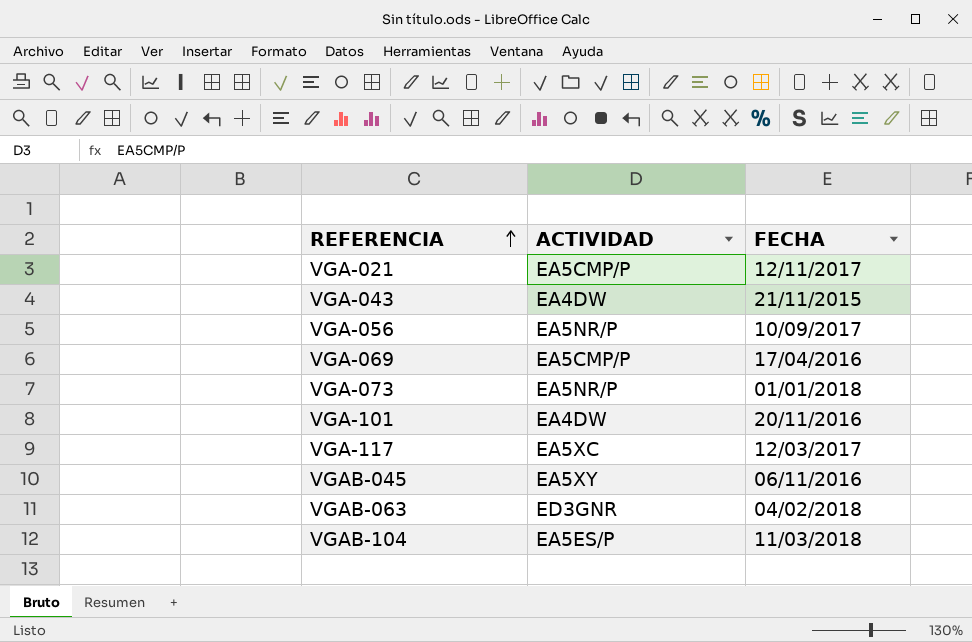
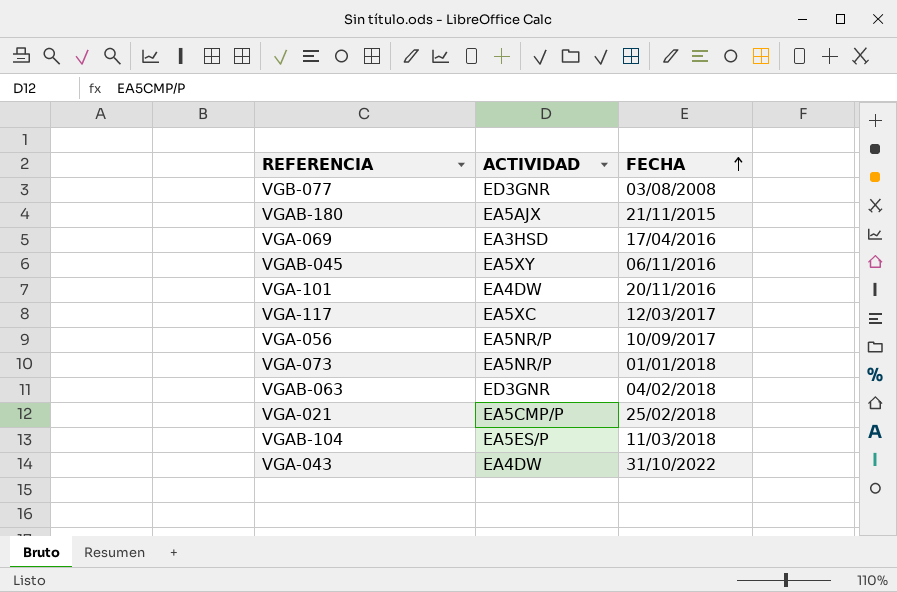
row order: REFERENCIA ascending -> FECHA ascending
row VGB-077: none -> ED3GNR | 03/08/2008
row VGAB-180: none -> EA5AJX | 21/11/2015
VGA-069 | ACTIVIDAD: EA5CMP/P -> EA3HSD
VGA-021 | FECHA: 12/11/2017 -> 25/02/2018
VGA-043 | FECHA: 21/11/2015 -> 31/10/2022

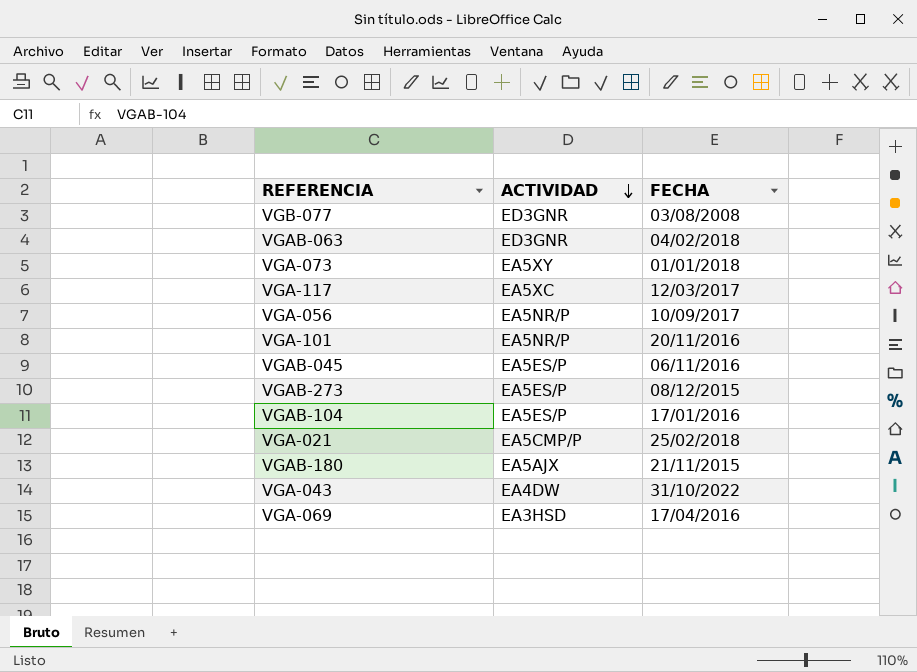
row order: FECHA ascending -> ACTIVIDAD descending
VGA-073 | ACTIVIDAD: EA5NR/P -> EA5XY
VGA-101 | ACTIVIDAD: EA4DW -> EA5NR/P
VGAB-045 | ACTIVIDAD: EA5XY -> EA5ES/P
row VGAB-273: none -> EA5ES/P | 08/12/2015
VGAB-104 | FECHA: 11/03/2018 -> 17/01/2016

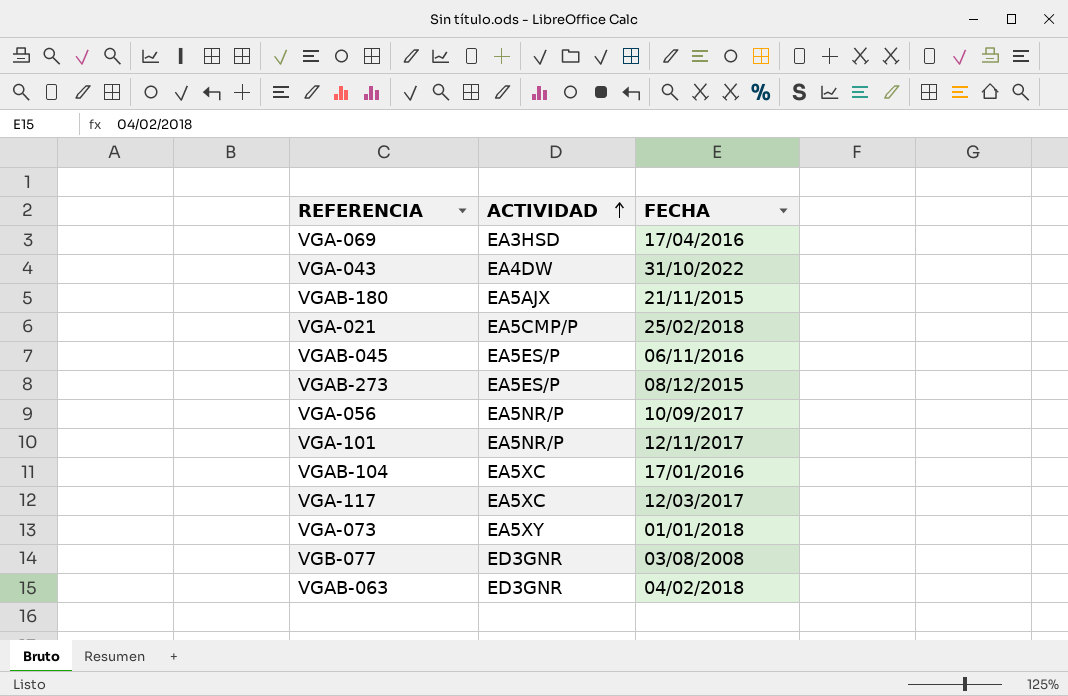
row order: ACTIVIDAD descending -> ACTIVIDAD ascending
VGA-101 | FECHA: 20/11/2016 -> 12/11/2017
VGAB-104 | ACTIVIDAD: EA5ES/P -> EA5XC

